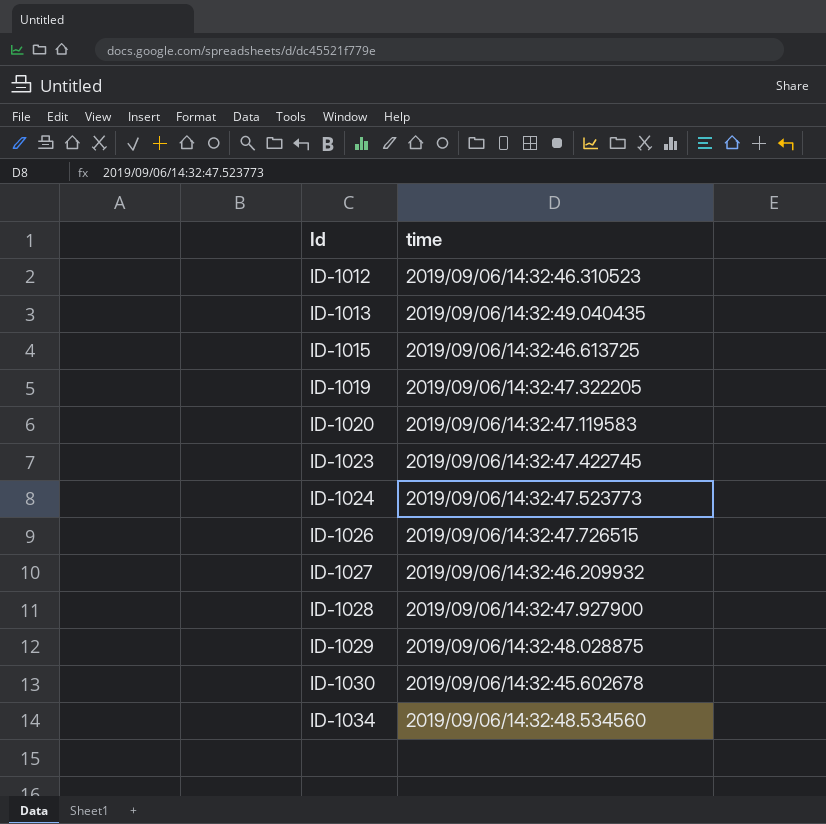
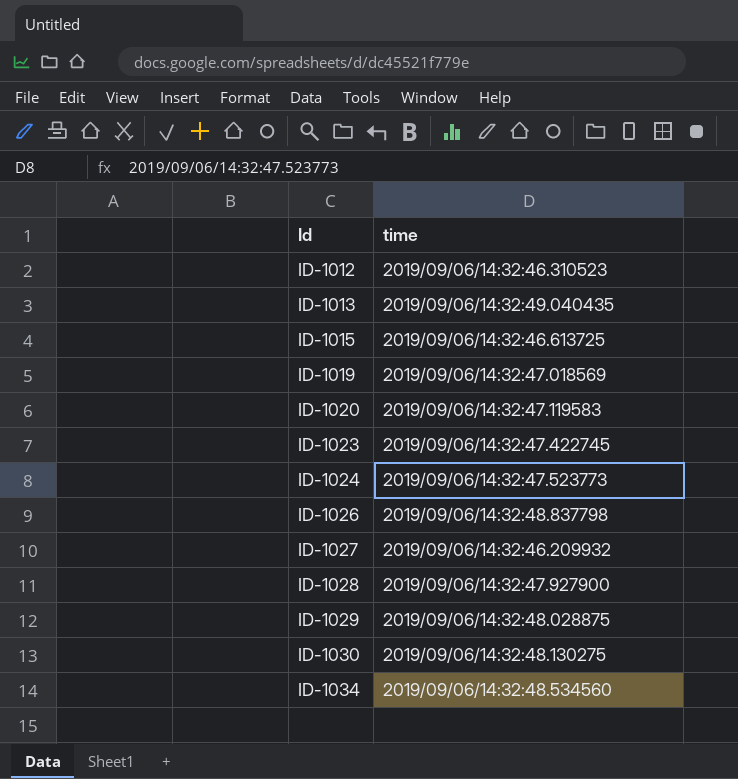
ID-1019 | time: 2019/09/06/14:32:47.322205 -> 2019/09/06/14:32:47.018569
ID-1026 | time: 2019/09/06/14:32:47.726515 -> 2019/09/06/14:32:48.837798
ID-1030 | time: 2019/09/06/14:32:45.602678 -> 2019/09/06/14:32:48.130275

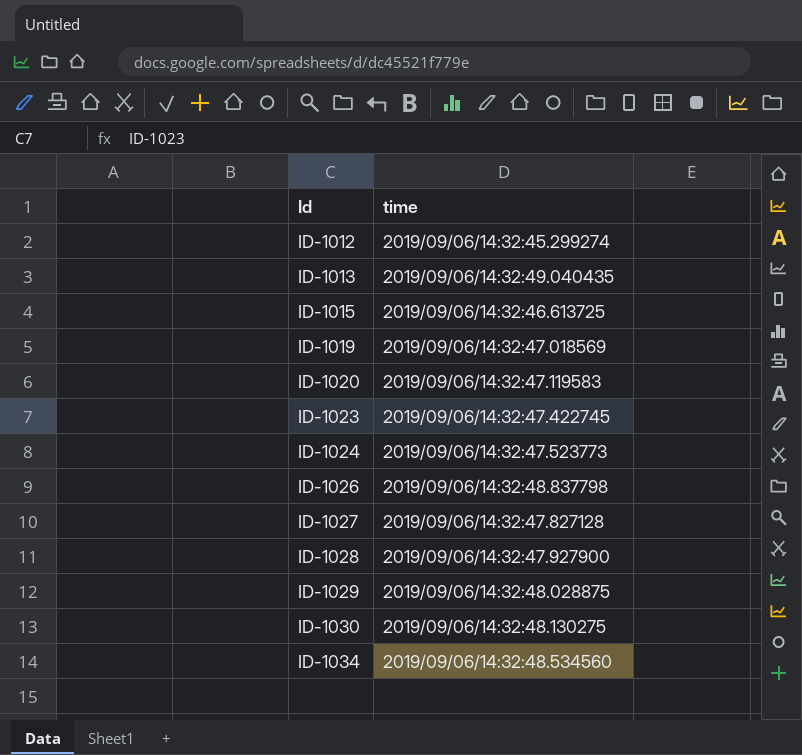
ID-1012 | time: 2019/09/06/14:32:46.310523 -> 2019/09/06/14:32:45.299274
ID-1027 | time: 2019/09/06/14:32:46.209932 -> 2019/09/06/14:32:47.827128

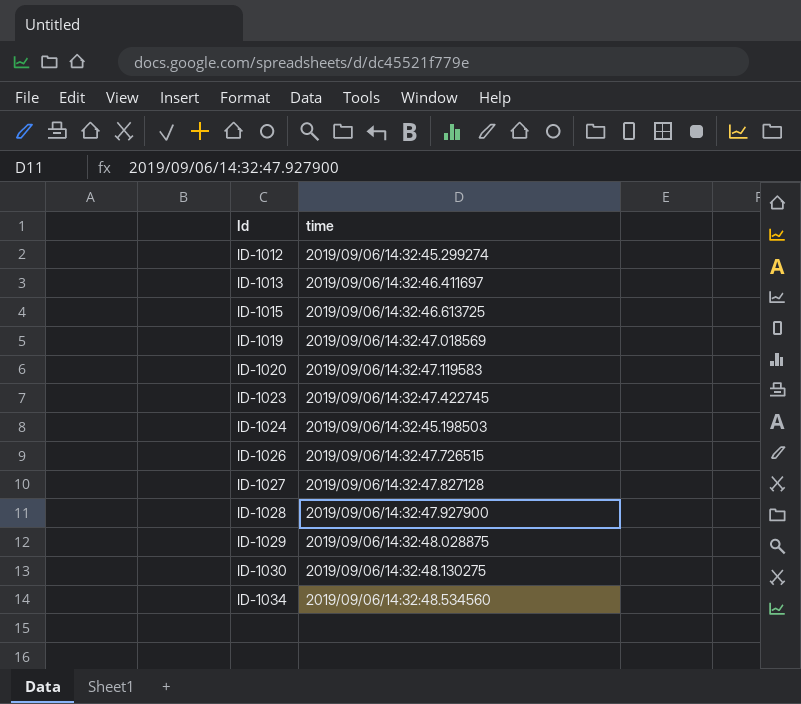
ID-1013 | time: 2019/09/06/14:32:49.040435 -> 2019/09/06/14:32:46.411697
ID-1024 | time: 2019/09/06/14:32:47.523773 -> 2019/09/06/14:32:45.198503
ID-1026 | time: 2019/09/06/14:32:48.837798 -> 2019/09/06/14:32:47.726515

